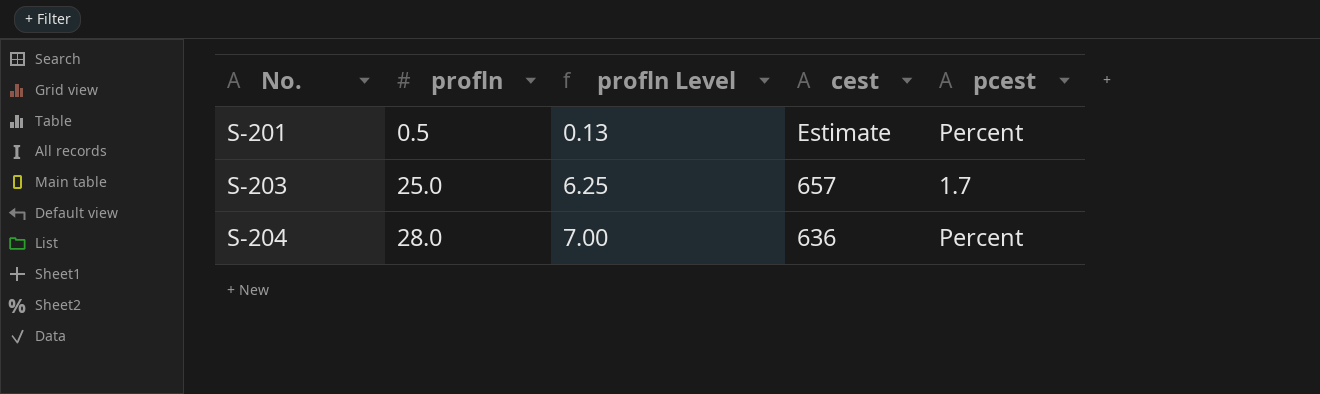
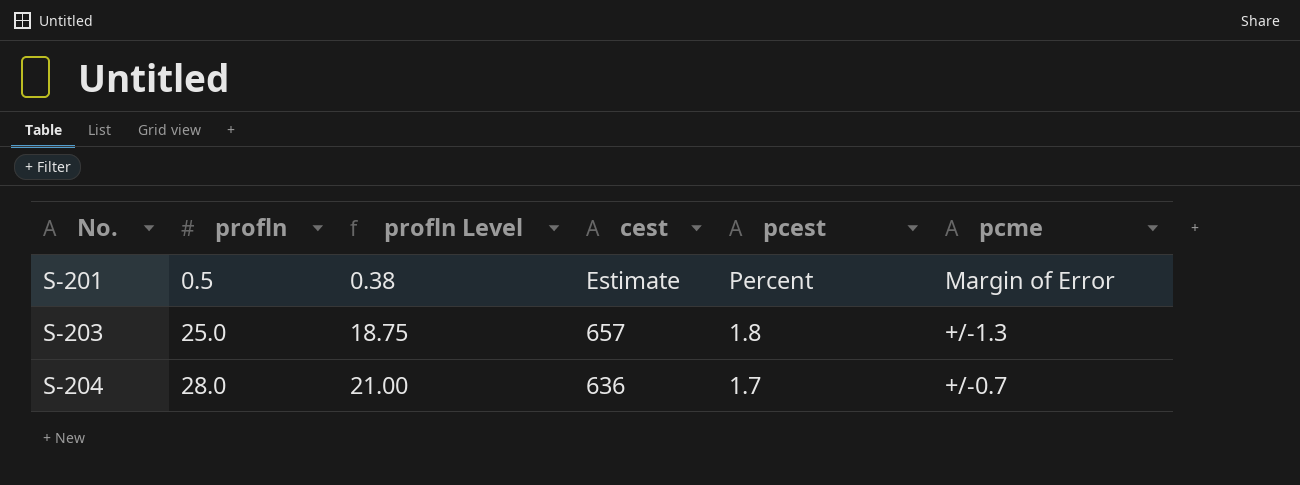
column profln Level | formula: [profln] * 0.25 -> [profln] * 0.75
column pcme | position: none -> 6
S-203 | pcest: 1.7 -> 1.8
S-204 | pcest: Percent -> 1.7

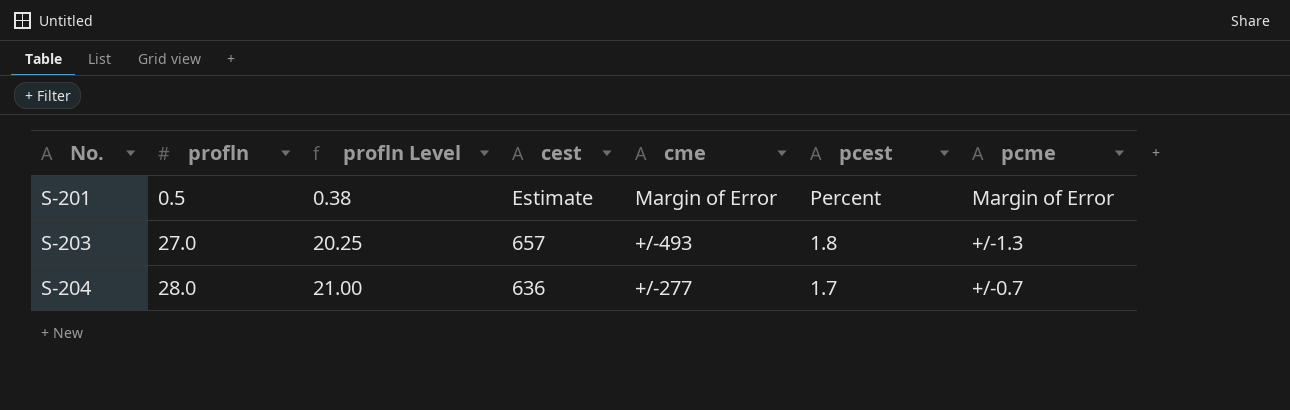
column cme | position: none -> 5
S-203 | profln: 25.0 -> 27.0
S-203 | profln Level: 18.75 -> 20.25

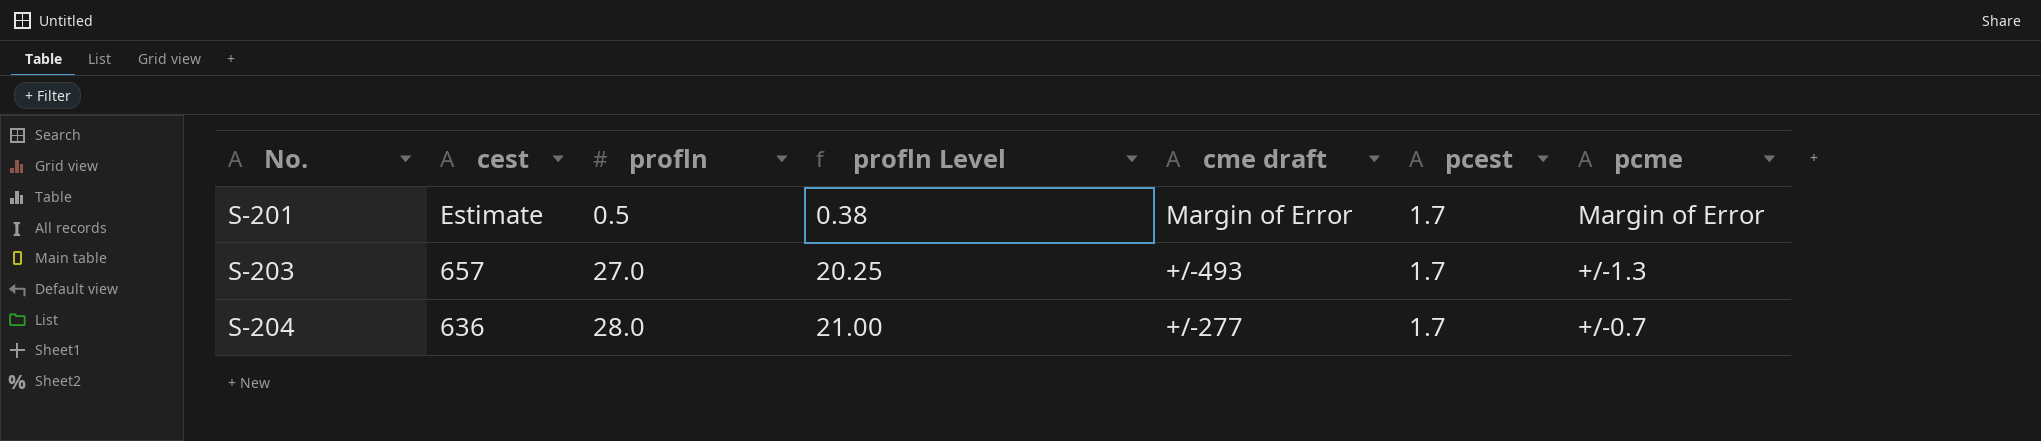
column cest | position: 4 -> 2
column name: cme -> cme draft
S-201 | pcest: Percent -> 1.7
S-203 | pcest: 1.8 -> 1.7

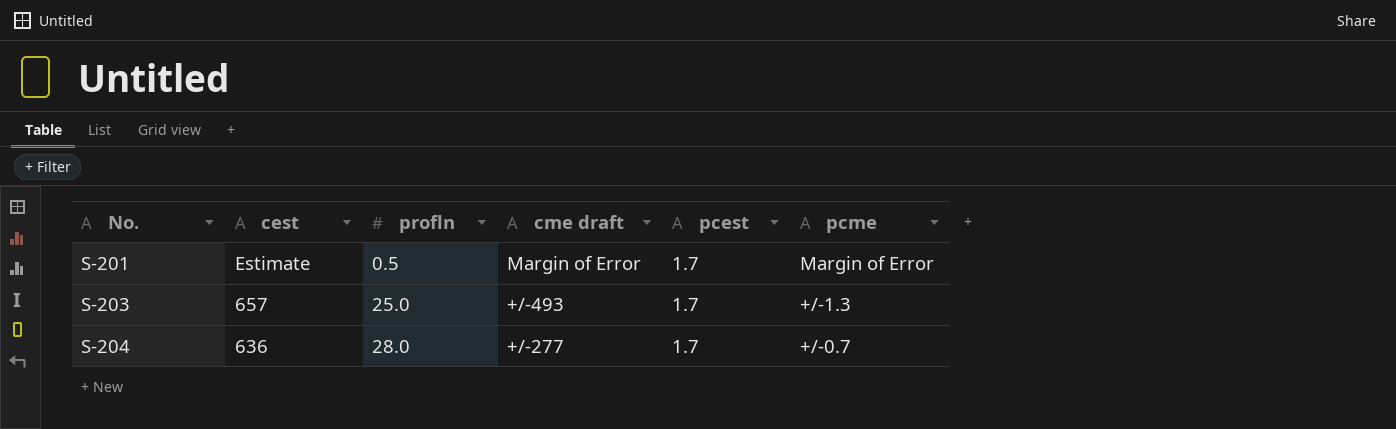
column profln Level | formula: [profln] * 0.75 -> none
S-203 | profln: 27.0 -> 25.0

